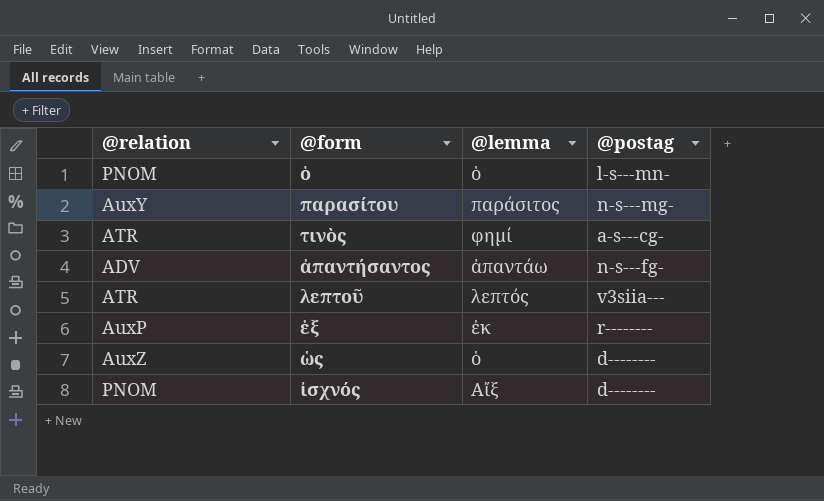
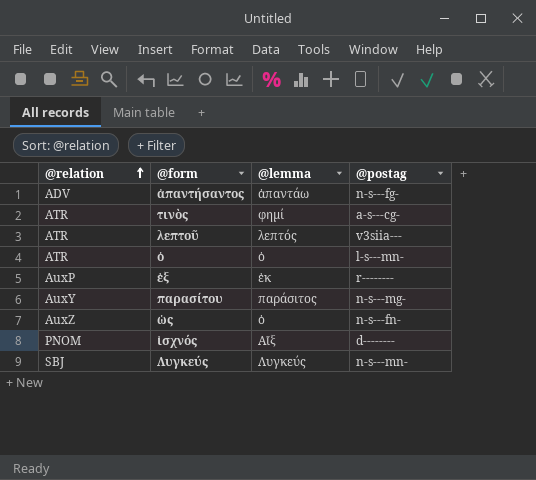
row order: none -> @relation ascending
ὁ | @relation: PNOM -> ATR
ὡς | @postag: d-------- -> n-s---fn-
row Λυγκεύς: none -> SBJ | Λυγκεύς | n-s---mn-

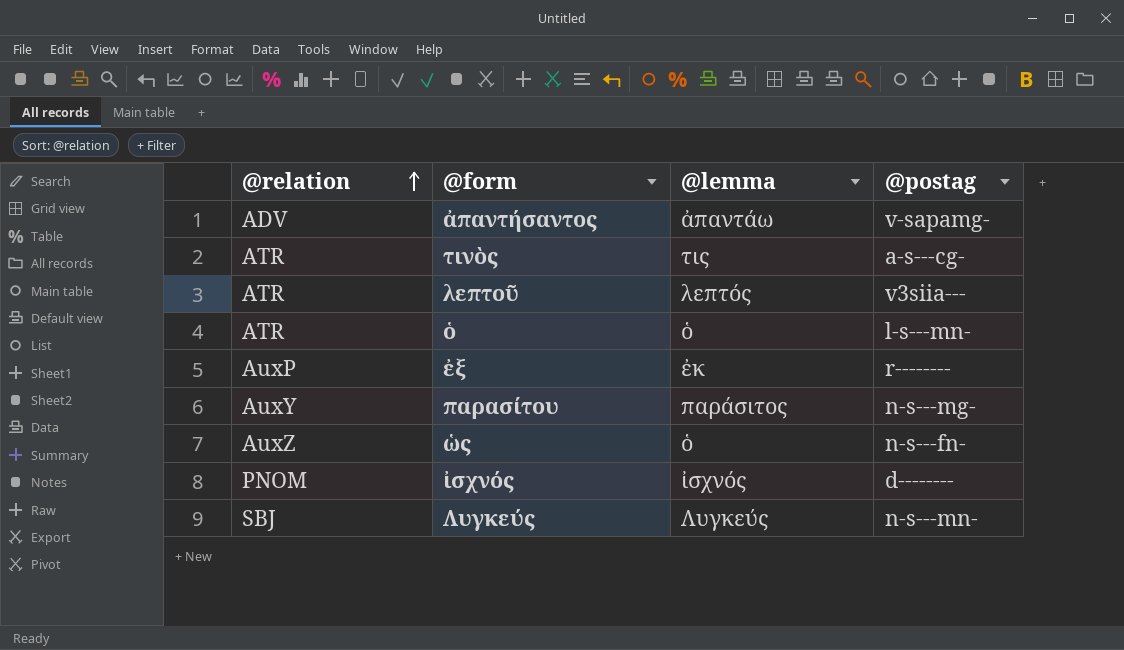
ἀπαντήσαντος | @postag: n-s---fg- -> v-sapamg-
τινὸς | @lemma: φημί -> τις
ἰσχνός | @lemma: Αἴξ -> ἰσχνός

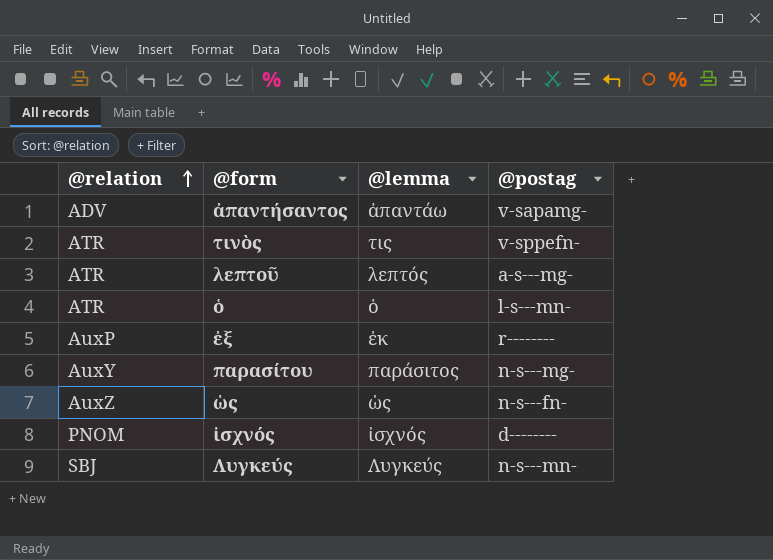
τινὸς | @postag: a-s---cg- -> v-sppefn-
λεπτοῦ | @postag: v3siia--- -> a-s---mg-
ὡς | @lemma: ὁ -> ὡς

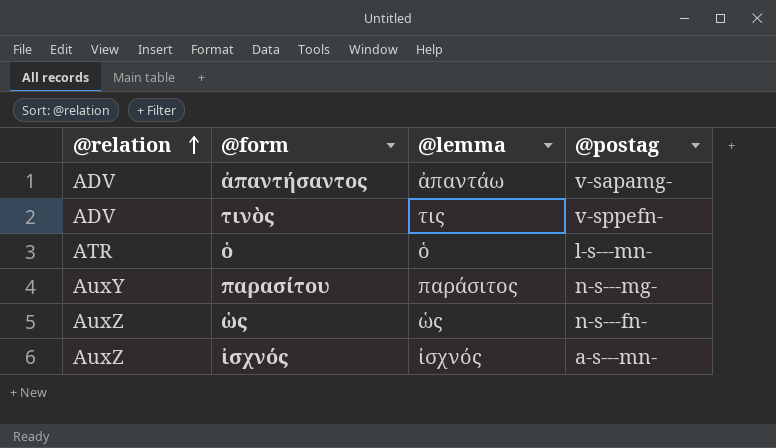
row λεπτοῦ: ATR | λεπτός | a-s---mg- -> none
row ἐξ: AuxP | ἐκ | r-------- -> none
row Λυγκεύς: SBJ | Λυγκεύς | n-s---mn- -> none
τινὸς | @relation: ATR -> ADV
ἰσχνός | @relation: PNOM -> AuxZ
ἰσχνός | @postag: d-------- -> a-s---mn-

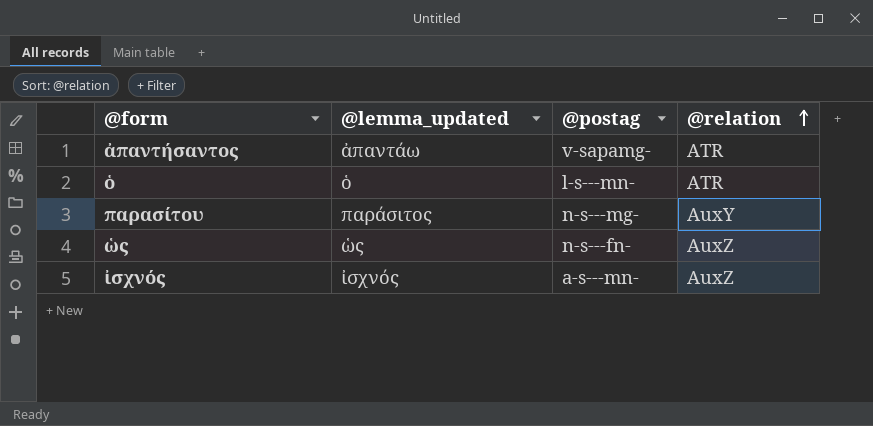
column name: @lemma -> @lemma_updated
column @relation | position: 1 -> 4
row τινὸς: ADV | τις | v-sppefn- -> none
ἀπαντήσαντος | @relation: ADV -> ATR

